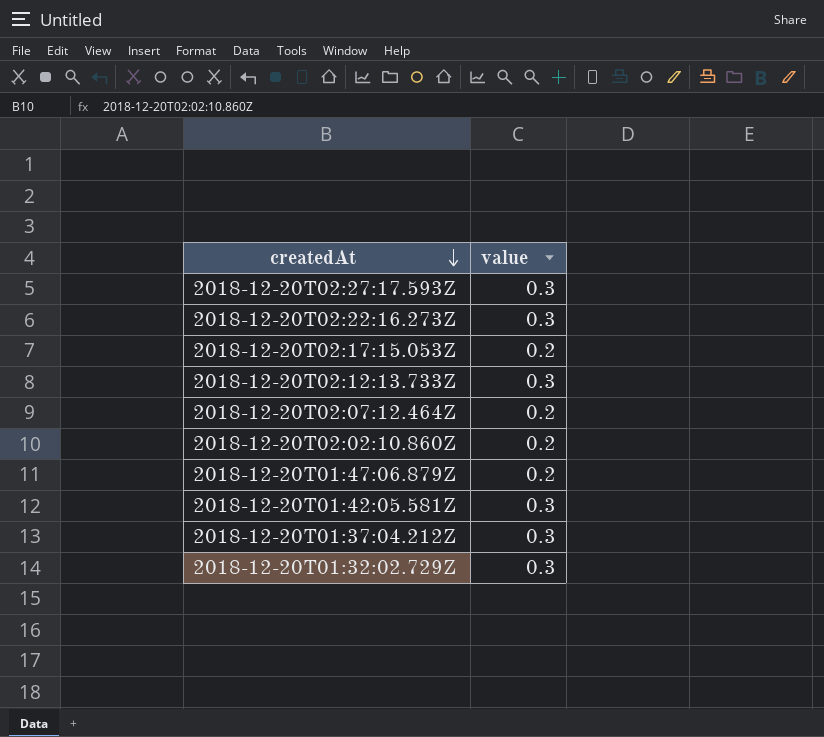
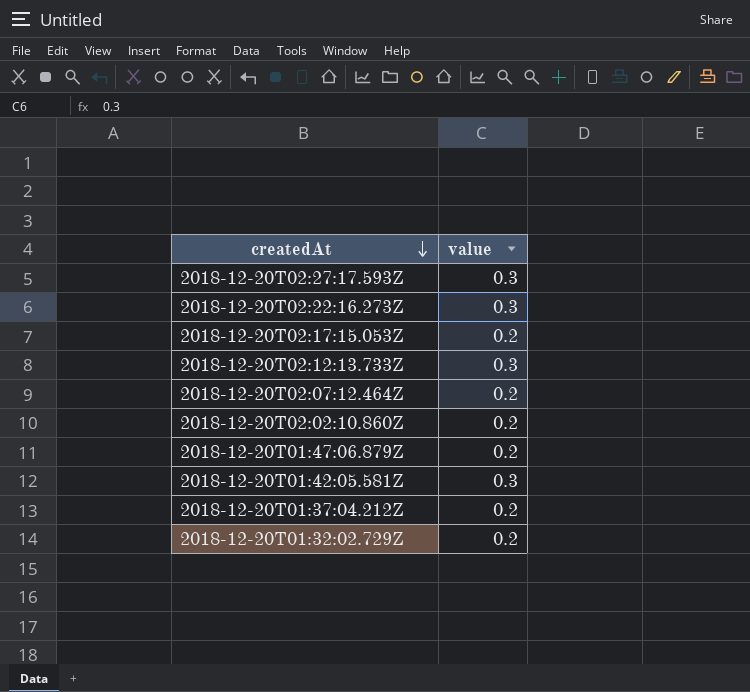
2018-12-20T01:37:04.212Z | value: 0.3 -> 0.2
2018-12-20T01:32:02.729Z | value: 0.3 -> 0.2

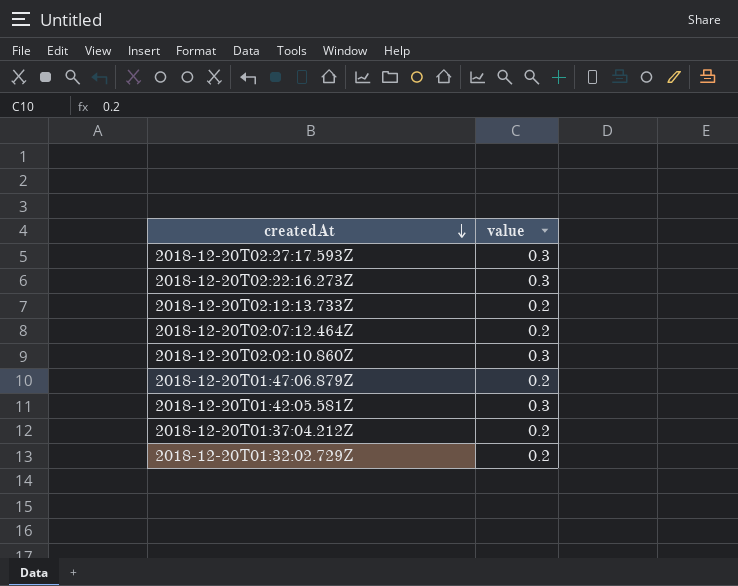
row 2018-12-20T02:17:15.053Z: 0.2 -> none
2018-12-20T02:12:13.733Z | value: 0.3 -> 0.2
2018-12-20T02:02:10.860Z | value: 0.2 -> 0.3

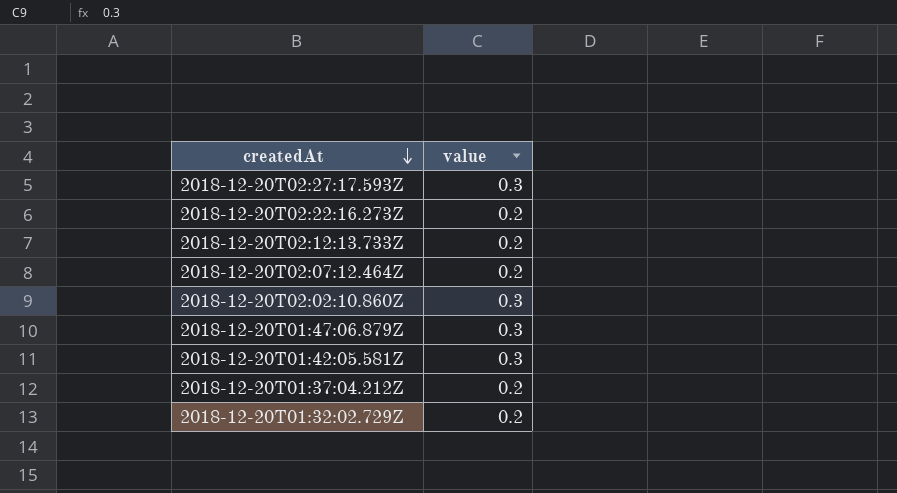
2018-12-20T02:22:16.273Z | value: 0.3 -> 0.2
2018-12-20T01:47:06.879Z | value: 0.2 -> 0.3

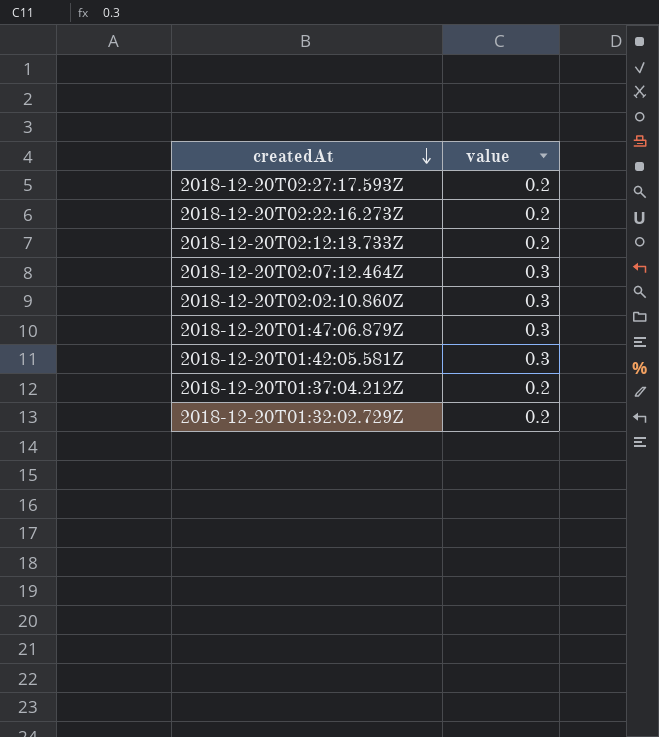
2018-12-20T02:27:17.593Z | value: 0.3 -> 0.2
2018-12-20T02:07:12.464Z | value: 0.2 -> 0.3

